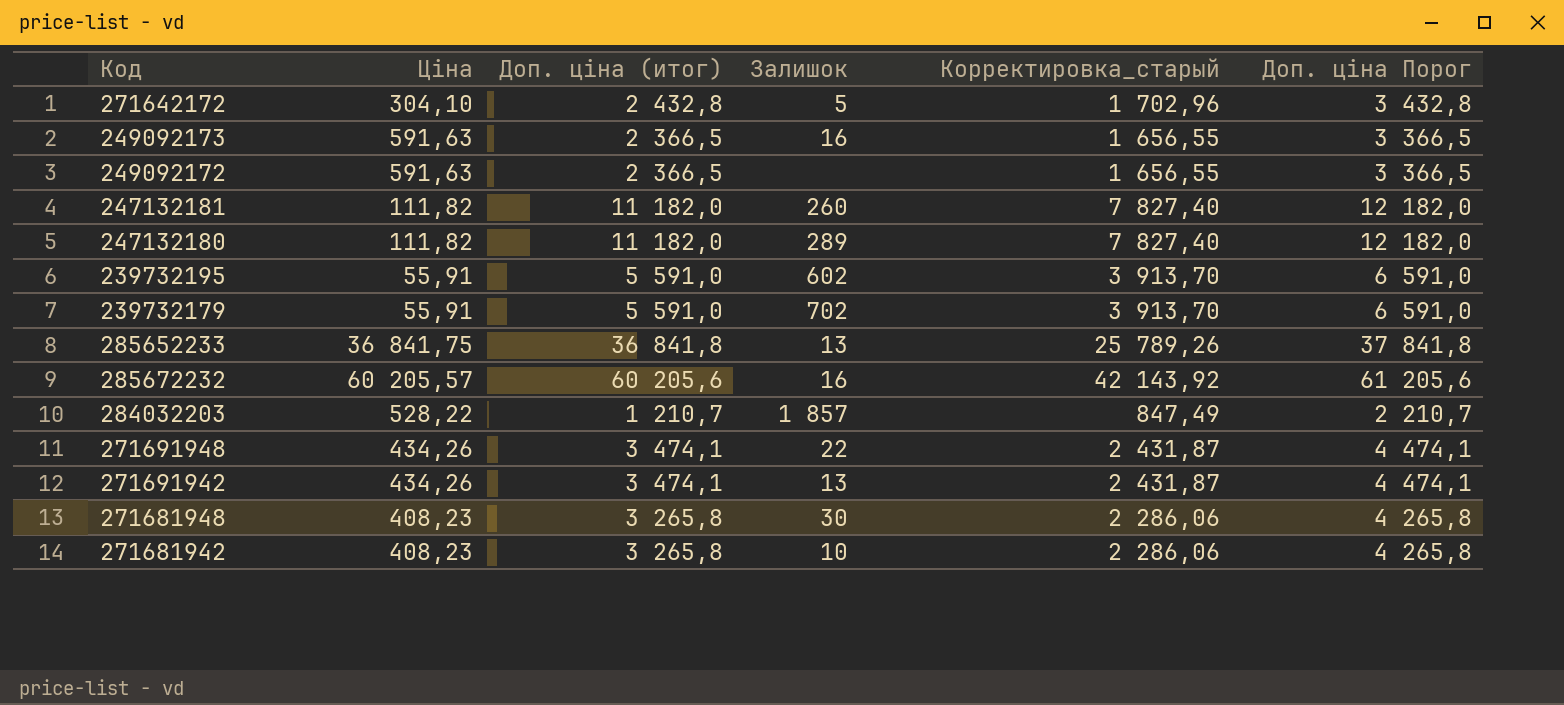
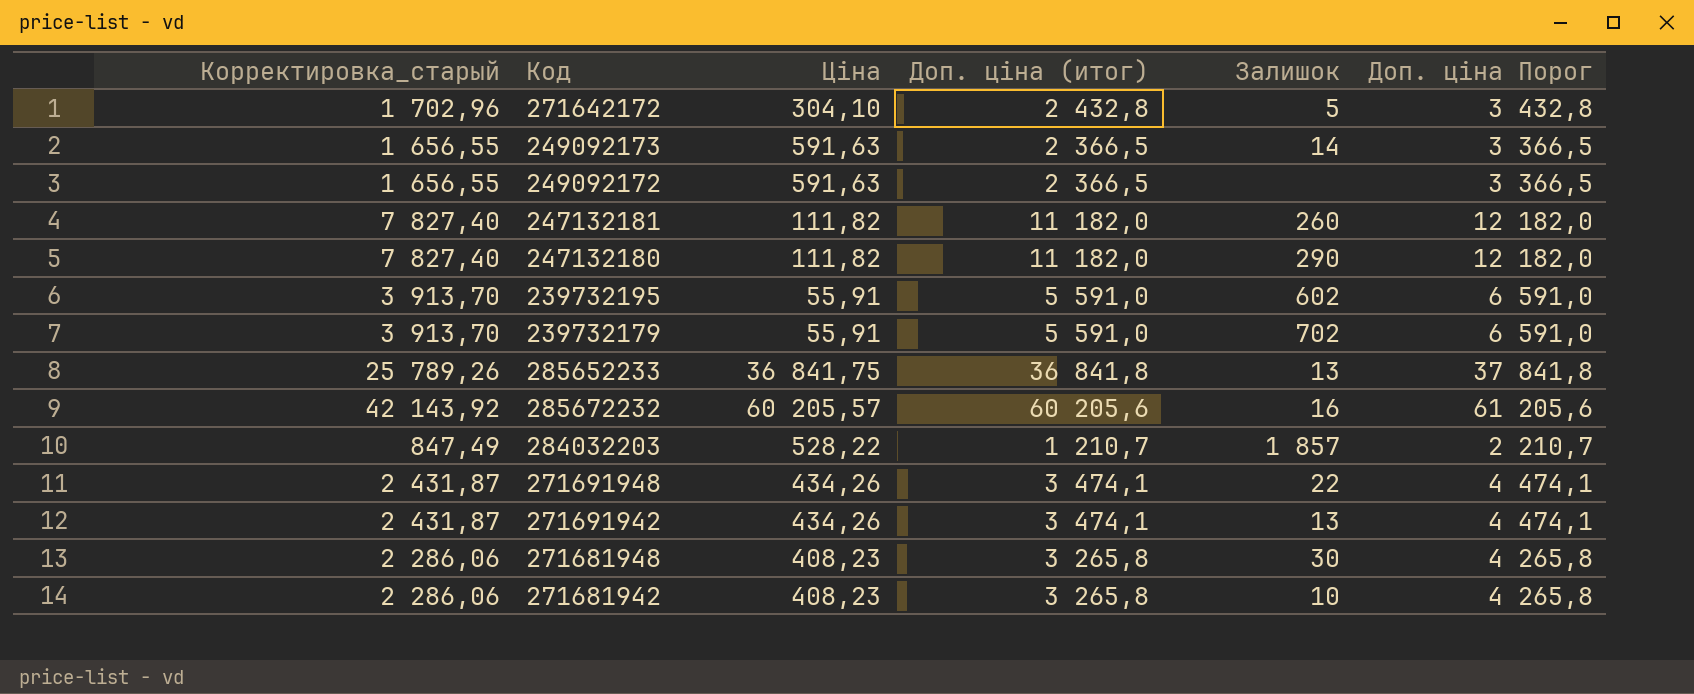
column Корректировка_старый | position: 5 -> 1
249092173 | Залишок: 16 -> 14
247132180 | Залишок: 289 -> 290

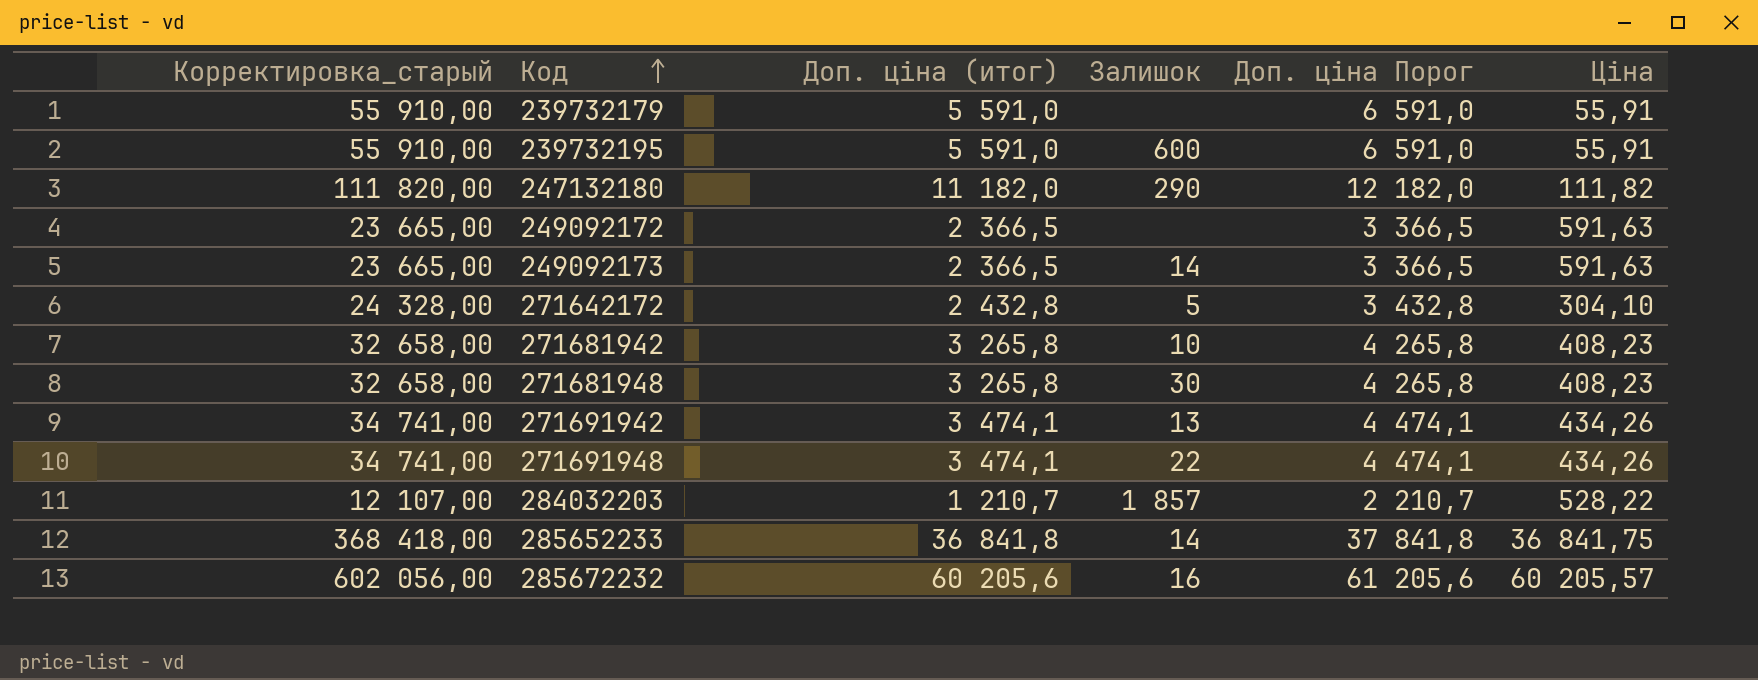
row order: none -> Код ascending
column Корректировка_старый | formula: [Доп. ціна (итог)] * 0,7 -> [Доп. ціна (итог)] * 10
column Ціна | position: 3 -> 6
row 247132181: 7 827,40 | 111,82 | 11 182,0 | 260 | 12 182,0 -> none
239732179 | Залишок: 702 -> none
239732195 | Залишок: 602 -> 600
285652233 | Залишок: 13 -> 14

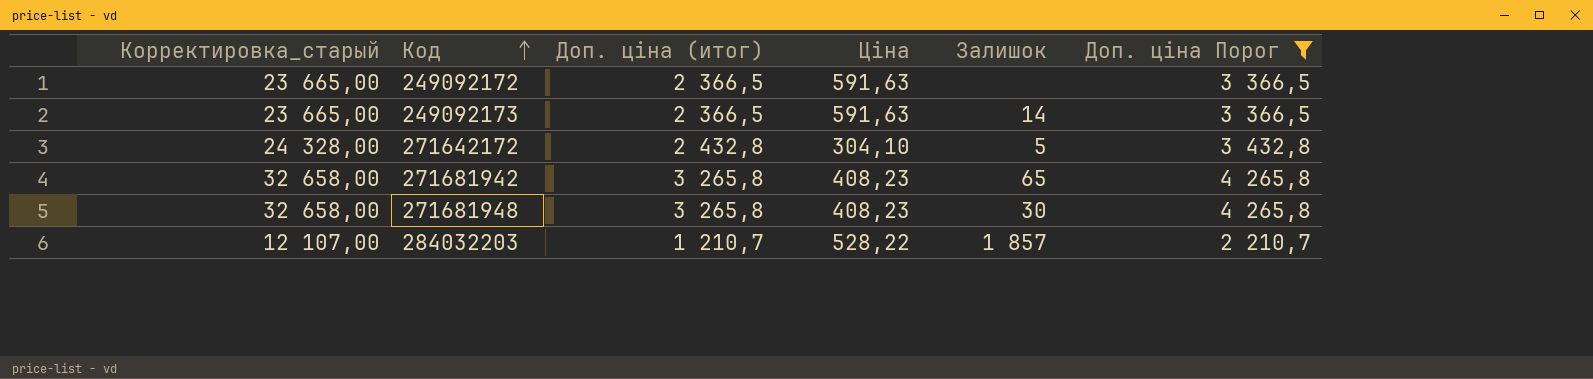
filter: none -> Доп. ціна Порог <= 4 265,8
column Ціна | position: 6 -> 4
271681942 | Залишок: 10 -> 65

